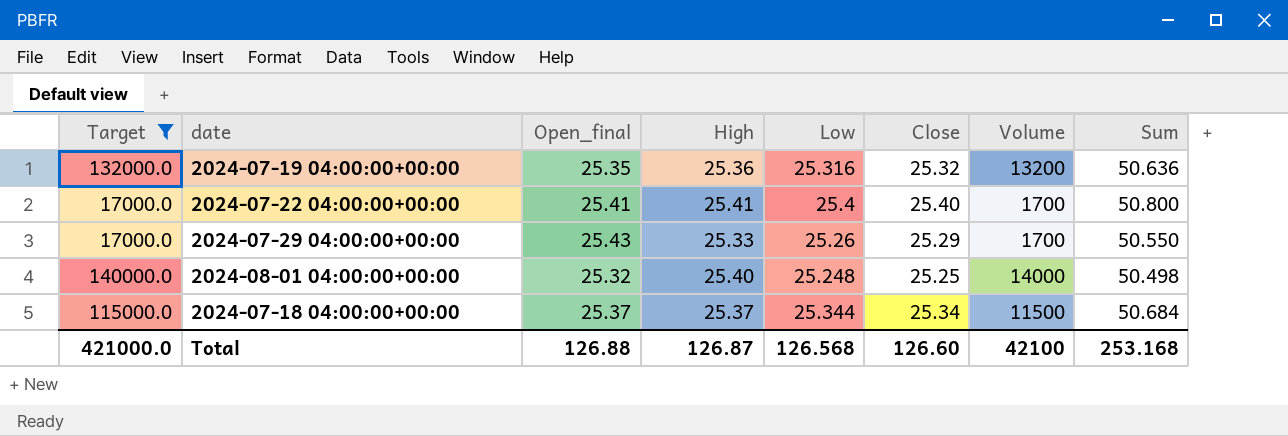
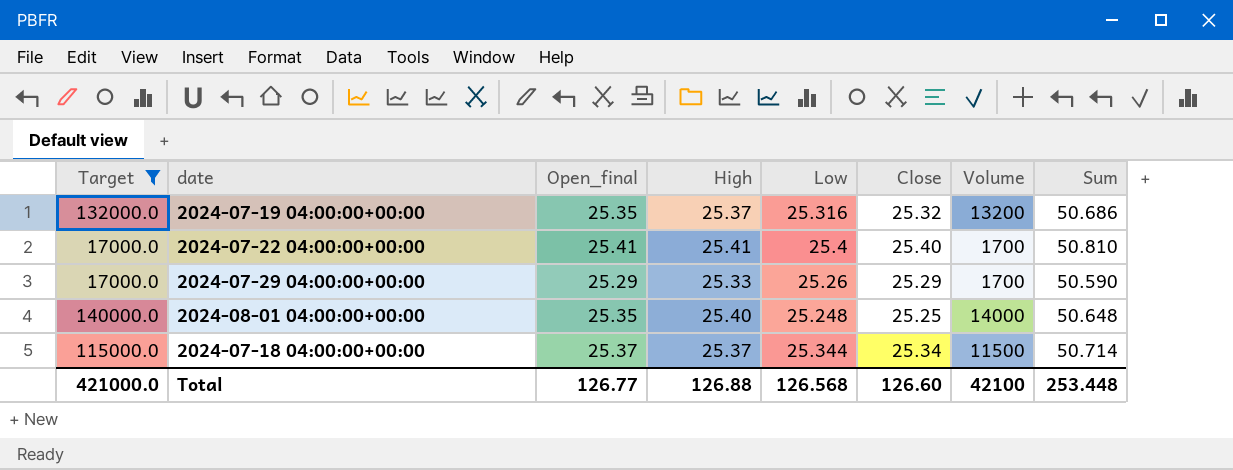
column Sum | formula: [Low] + [Close] -> [High] + [Low]
2024-07-19 04:00:00+00:00 | High: 25.36 -> 25.37
2024-07-29 04:00:00+00:00 | Open_final: 25.43 -> 25.29
2024-08-01 04:00:00+00:00 | Open_final: 25.32 -> 25.35
Total | Open_final: 126.88 -> 126.77
Total | High: 126.87 -> 126.88
Total | Sum: 253.168 -> 253.448

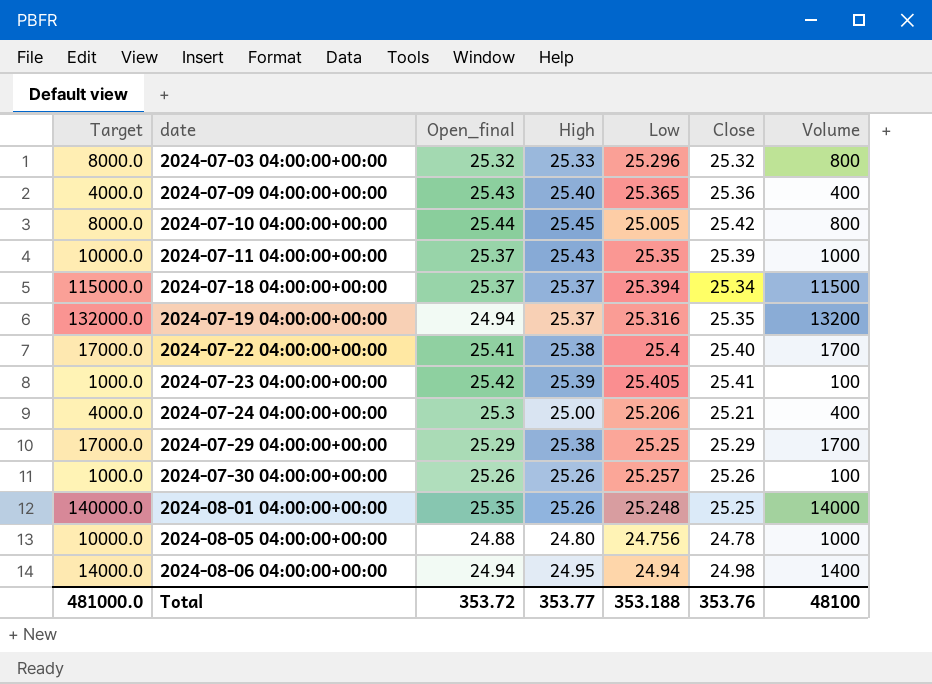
filter: Target >= 17000.0 -> none
row order: none -> date ascending
column Sum | formula: [High] + [Low] -> none
2024-07-18 04:00:00+00:00 | Low: 25.344 -> 25.394
2024-07-19 04:00:00+00:00 | Open_final: 25.35 -> 24.94
2024-07-19 04:00:00+00:00 | Close: 25.32 -> 25.35
2024-07-22 04:00:00+00:00 | High: 25.41 -> 25.38
2024-07-29 04:00:00+00:00 | High: 25.33 -> 25.38
2024-07-29 04:00:00+00:00 | Low: 25.26 -> 25.25
2024-08-01 04:00:00+00:00 | High: 25.40 -> 25.26
Total | Target: 421000.0 -> 481000.0
Total | Open_final: 126.77 -> 353.72
Total | High: 126.88 -> 353.77
Total | Low: 126.568 -> 353.188
Total | Close: 126.60 -> 353.76
Total | Volume: 42100 -> 48100

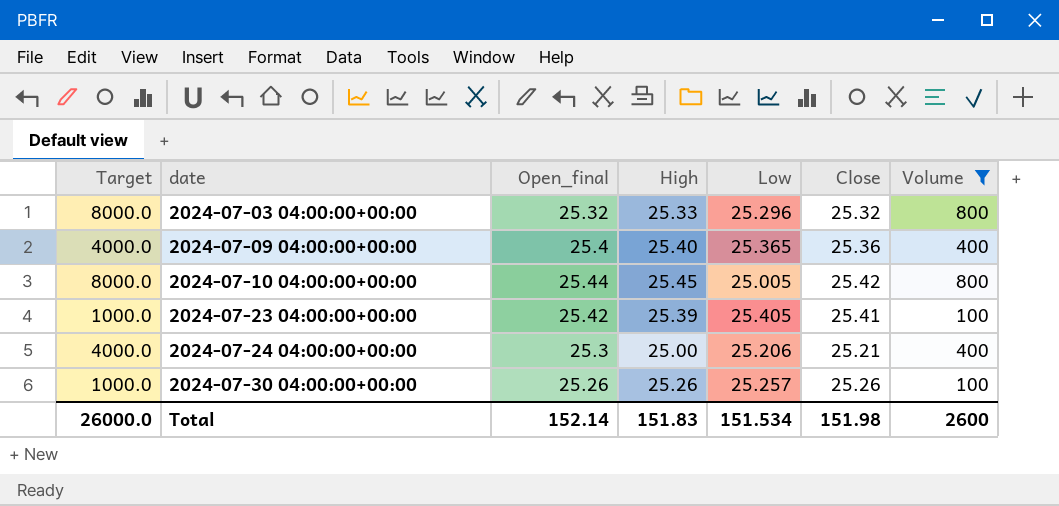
filter: none -> Volume <= 800
2024-07-09 04:00:00+00:00 | Open_final: 25.43 -> 25.4
Total | Target: 481000.0 -> 26000.0
Total | Open_final: 353.72 -> 152.14
Total | High: 353.77 -> 151.83
Total | Low: 353.188 -> 151.534
Total | Close: 353.76 -> 151.98
Total | Volume: 48100 -> 2600

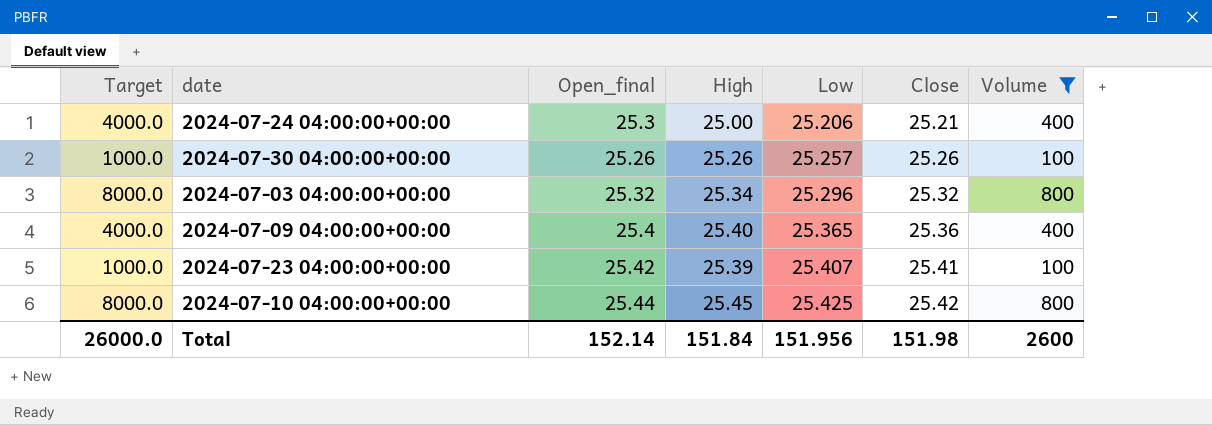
row order: date ascending -> Low ascending
2024-07-03 04:00:00+00:00 | High: 25.33 -> 25.34
2024-07-23 04:00:00+00:00 | Low: 25.405 -> 25.407
2024-07-10 04:00:00+00:00 | Low: 25.005 -> 25.425
Total | High: 151.83 -> 151.84
Total | Low: 151.534 -> 151.956

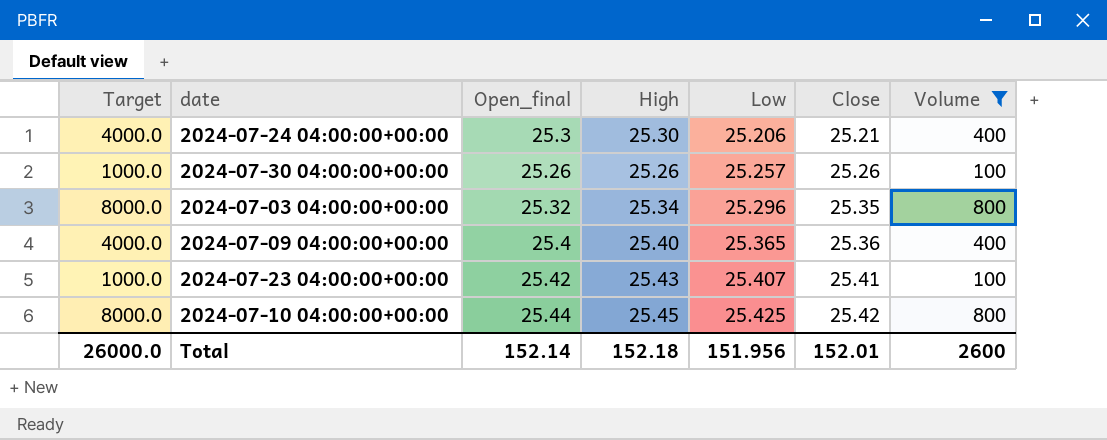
2024-07-24 04:00:00+00:00 | High: 25.00 -> 25.30
2024-07-03 04:00:00+00:00 | Close: 25.32 -> 25.35
2024-07-23 04:00:00+00:00 | High: 25.39 -> 25.43
Total | High: 151.84 -> 152.18
Total | Close: 151.98 -> 152.01

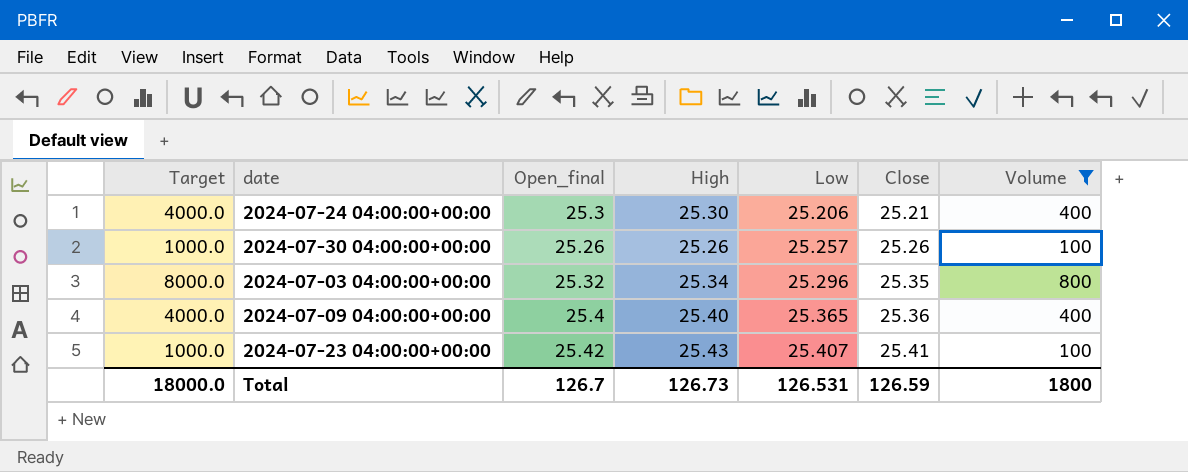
row 2024-07-10 04:00:00+00:00: 8000.0 | 25.44 | 25.45 | 25.425 | 25.42 | 800 -> none
Total | Target: 26000.0 -> 18000.0
Total | Open_final: 152.14 -> 126.7
Total | High: 152.18 -> 126.73
Total | Low: 151.956 -> 126.531
Total | Close: 152.01 -> 126.59
Total | Volume: 2600 -> 1800

